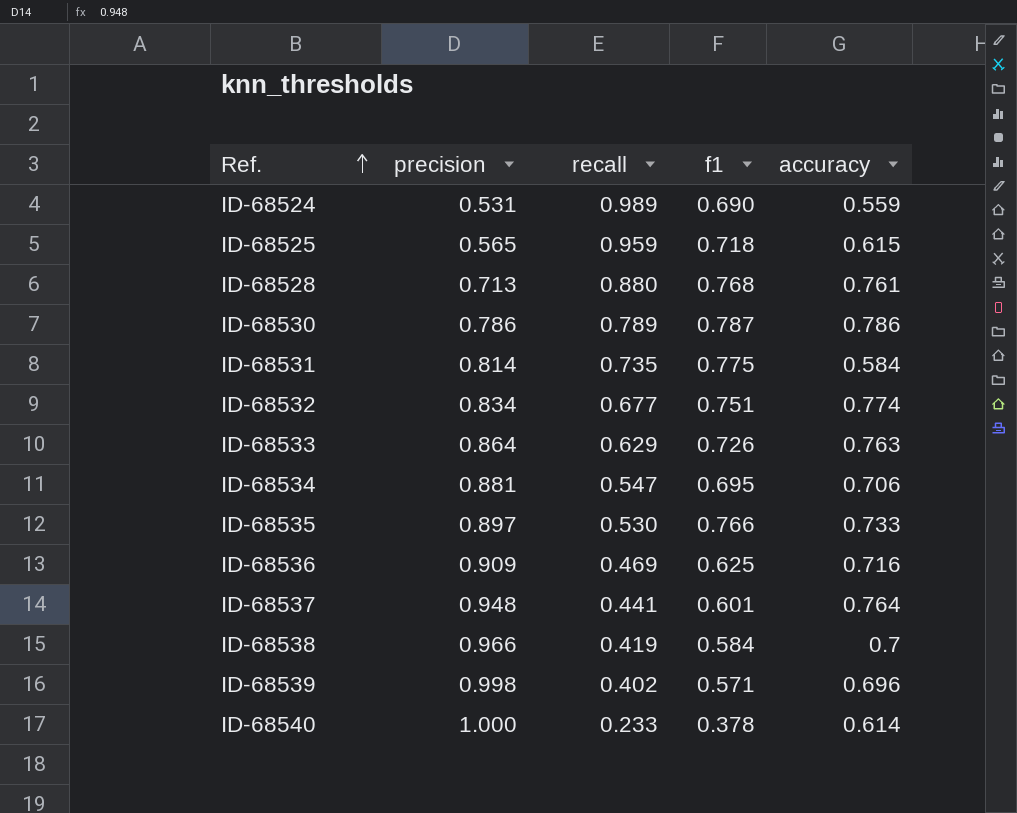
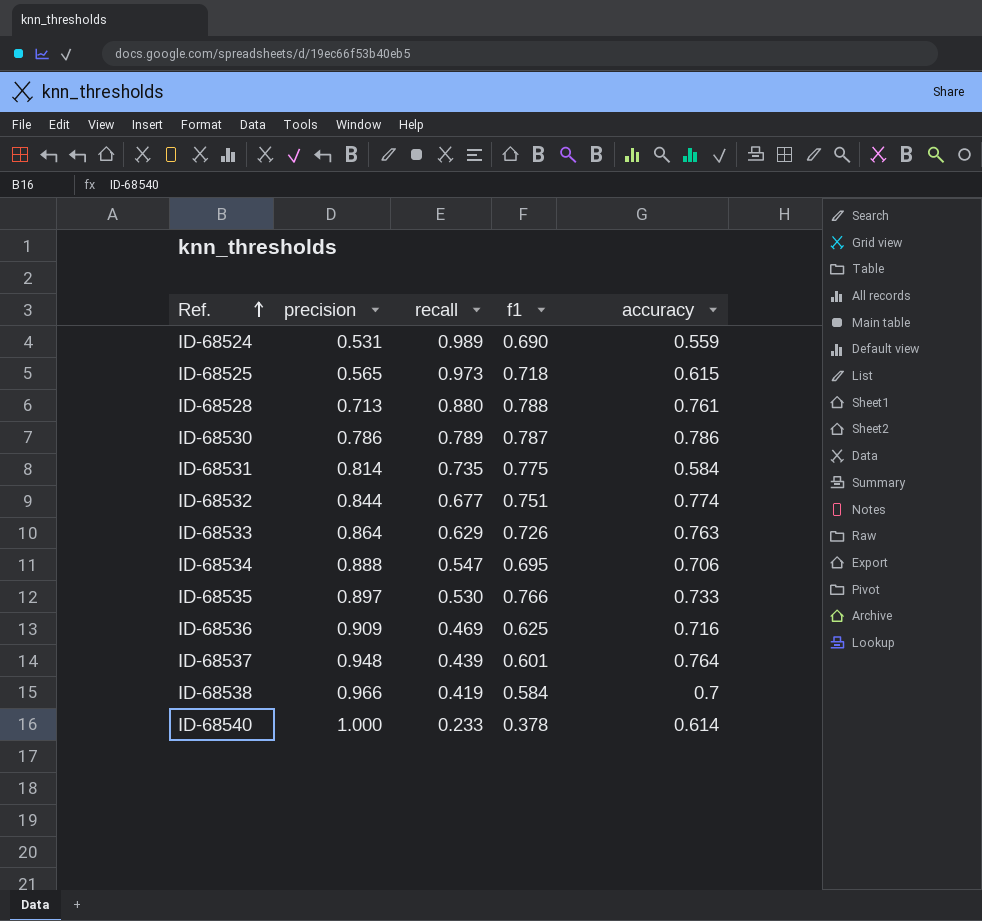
row ID-68539: 0.998 | 0.402 | 0.571 | 0.696 -> none
ID-68525 | recall: 0.959 -> 0.973
ID-68528 | f1: 0.768 -> 0.788
ID-68532 | precision: 0.834 -> 0.844
ID-68534 | precision: 0.881 -> 0.888
ID-68537 | recall: 0.441 -> 0.439

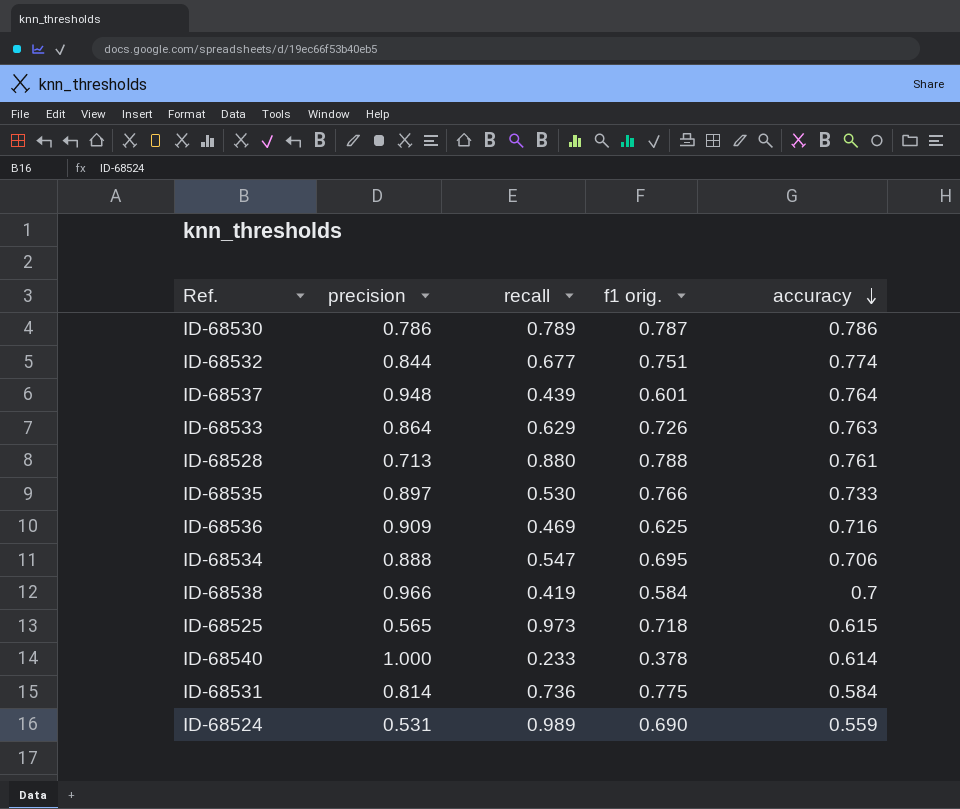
row order: Ref. ascending -> accuracy descending
column name: f1 -> f1 orig.
ID-68531 | recall: 0.735 -> 0.736

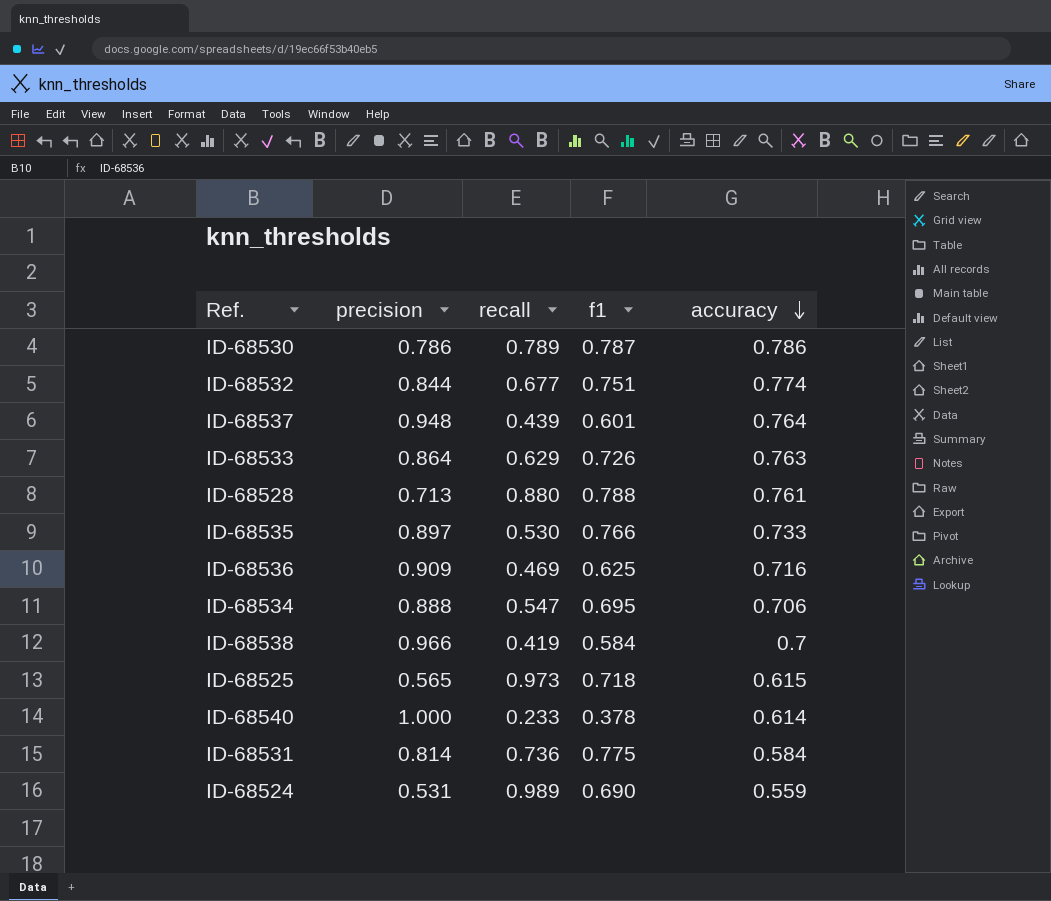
column name: f1 orig. -> f1

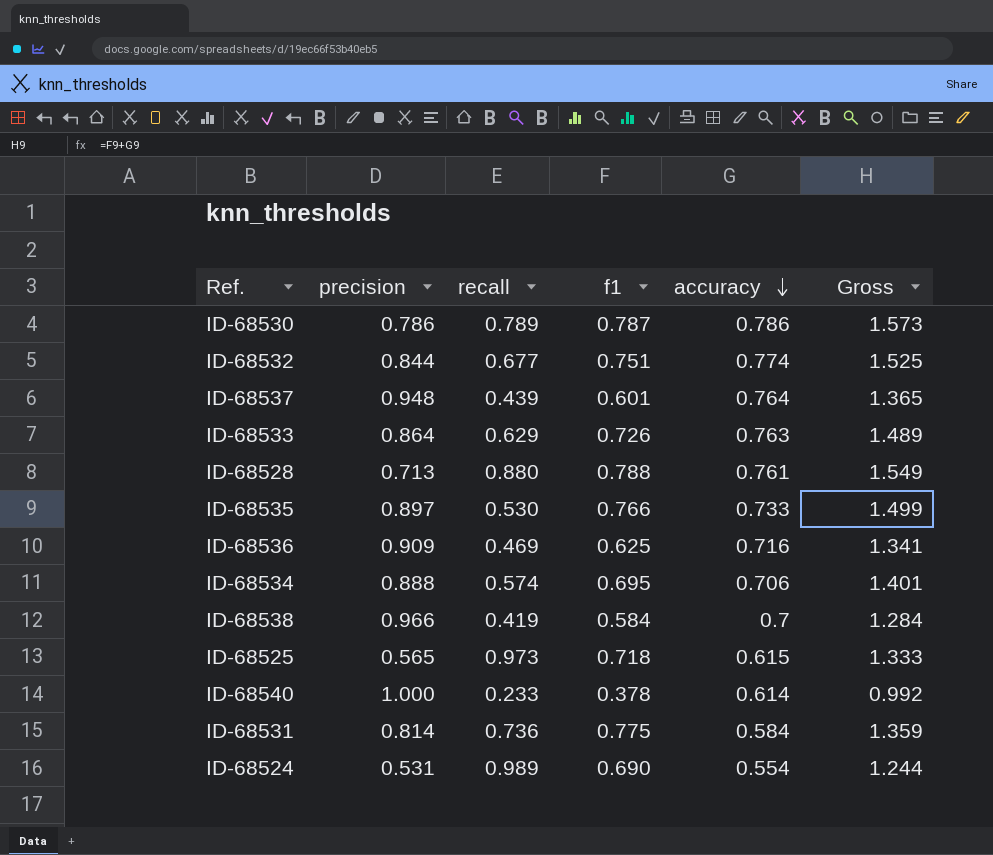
column Gross | formula: none -> [f1] + [accuracy]
ID-68534 | recall: 0.547 -> 0.574
ID-68524 | accuracy: 0.559 -> 0.554

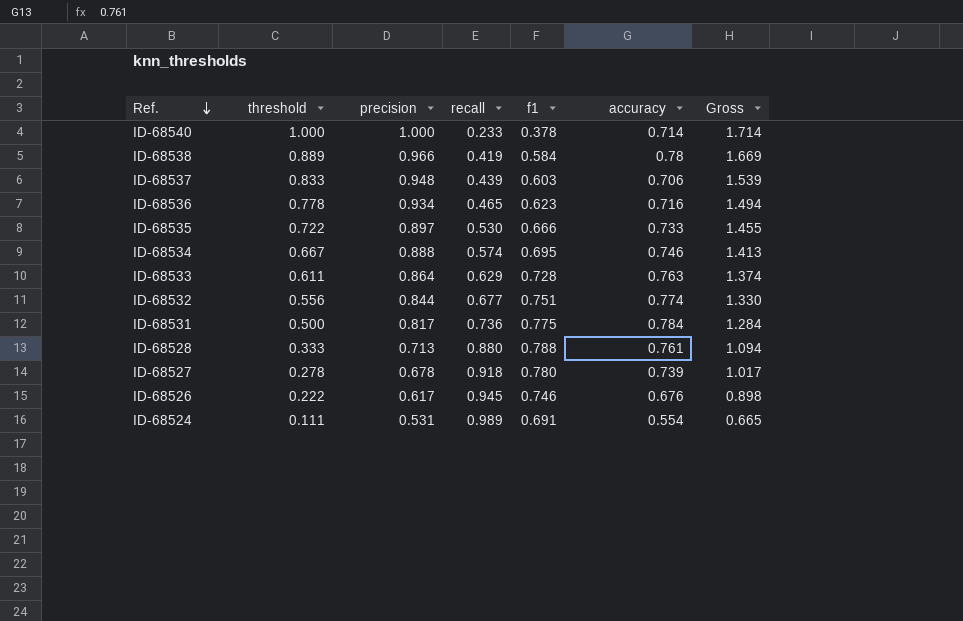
row order: accuracy descending -> Ref. descending
column threshold | position: none -> 2
column Gross | formula: [f1] + [accuracy] -> [threshold] + [accuracy]
row ID-68530: 0.786 | 0.789 | 0.787 | 0.786 | 1.573 -> none
row ID-68525: 0.565 | 0.973 | 0.718 | 0.615 | 1.333 -> none
ID-68540 | accuracy: 0.614 -> 0.714
ID-68538 | accuracy: 0.7 -> 0.78
ID-68537 | f1: 0.601 -> 0.603
ID-68537 | accuracy: 0.764 -> 0.706
ID-68536 | precision: 0.909 -> 0.934
ID-68536 | recall: 0.469 -> 0.465
ID-68536 | f1: 0.625 -> 0.623
ID-68535 | f1: 0.766 -> 0.666
ID-68534 | accuracy: 0.706 -> 0.746
ID-68533 | f1: 0.726 -> 0.728
ID-68531 | precision: 0.814 -> 0.817
ID-68531 | accuracy: 0.584 -> 0.784
row ID-68527: none -> 0.278 | 0.678 | 0.918 | 0.780 | 0.739 | 1.017
row ID-68526: none -> 0.222 | 0.617 | 0.945 | 0.746 | 0.676 | 0.898
ID-68524 | f1: 0.690 -> 0.691

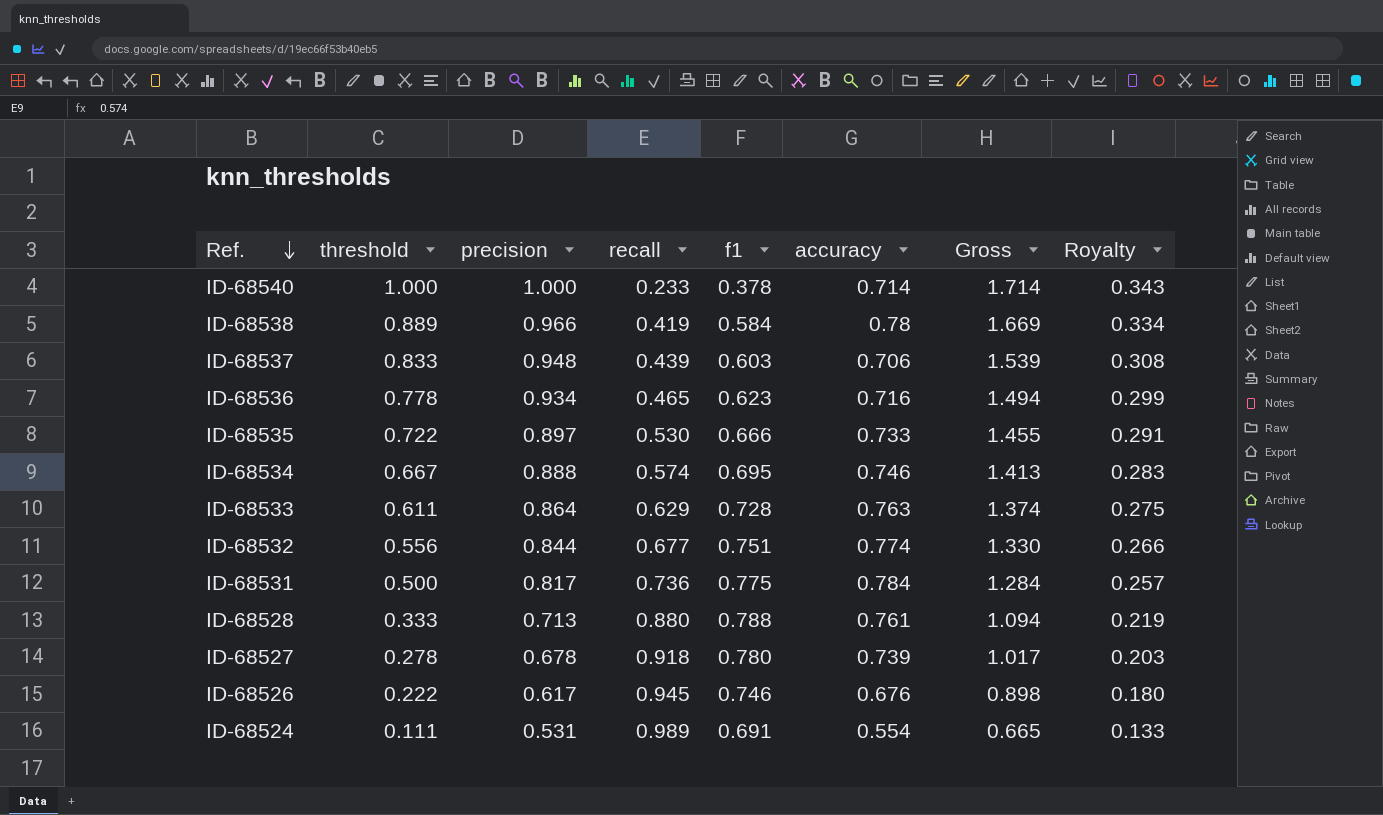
column Royalty | formula: none -> [Gross] * 0.2

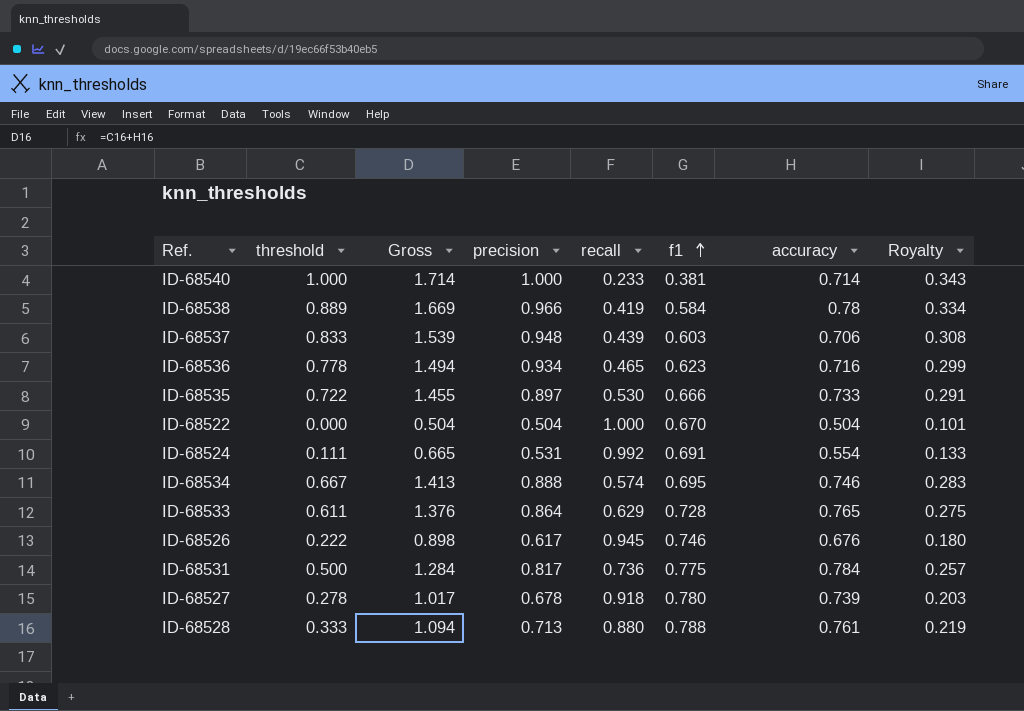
row order: Ref. descending -> f1 ascending
column Gross | position: 7 -> 3
row ID-68532: 0.556 | 0.844 | 0.677 | 0.751 | 0.774 | 1.330 | 0.266 -> none
ID-68540 | f1: 0.378 -> 0.381
row ID-68522: none -> 0.000 | 0.504 | 0.504 | 1.000 | 0.670 | 0.504 | 0.101
ID-68524 | recall: 0.989 -> 0.992
ID-68533 | Gross: 1.374 -> 1.376
ID-68533 | accuracy: 0.763 -> 0.765

